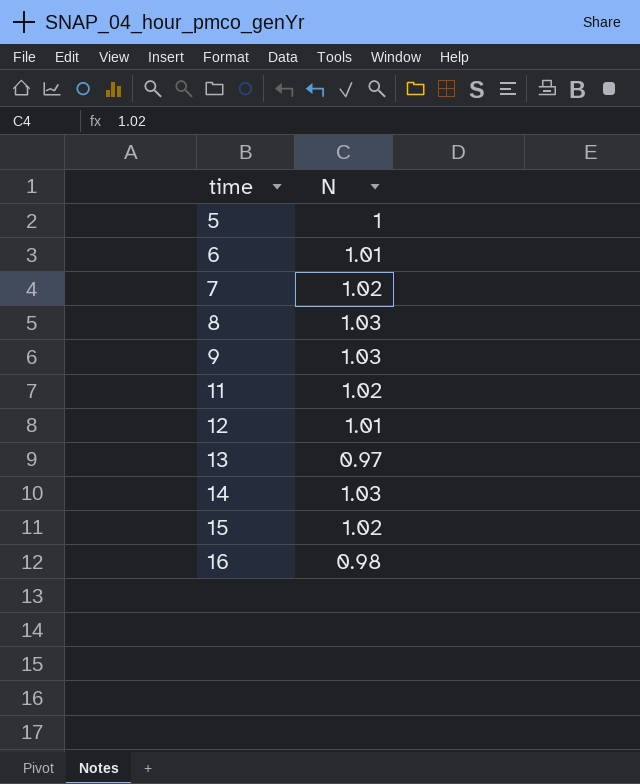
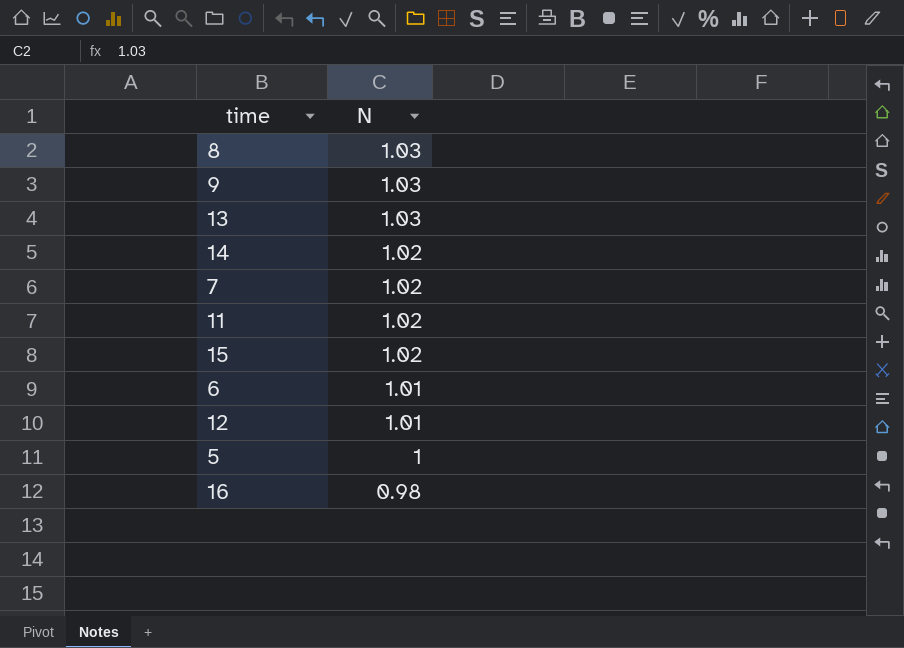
row order: time ascending -> N descending
13 | N: 0.97 -> 1.03
14 | N: 1.03 -> 1.02

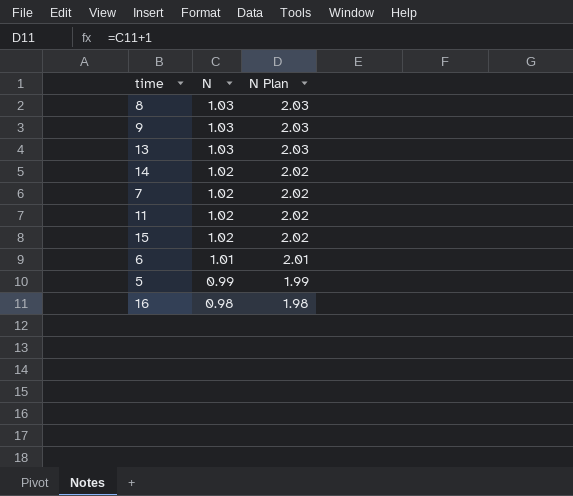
column N Plan | formula: none -> [N] + 1
row 12: 1.01 -> none
5 | N: 1 -> 0.99

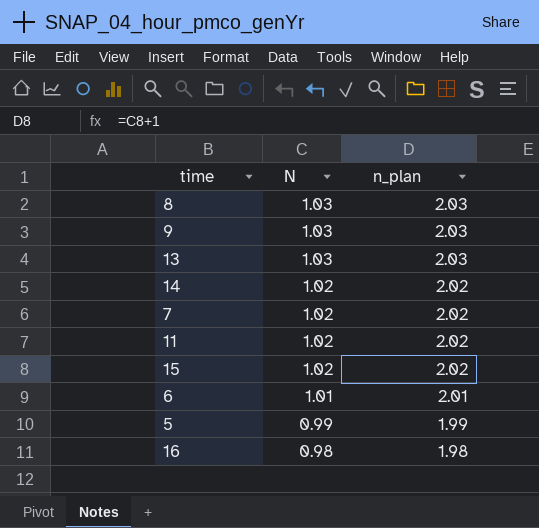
column name: N Plan -> n_plan

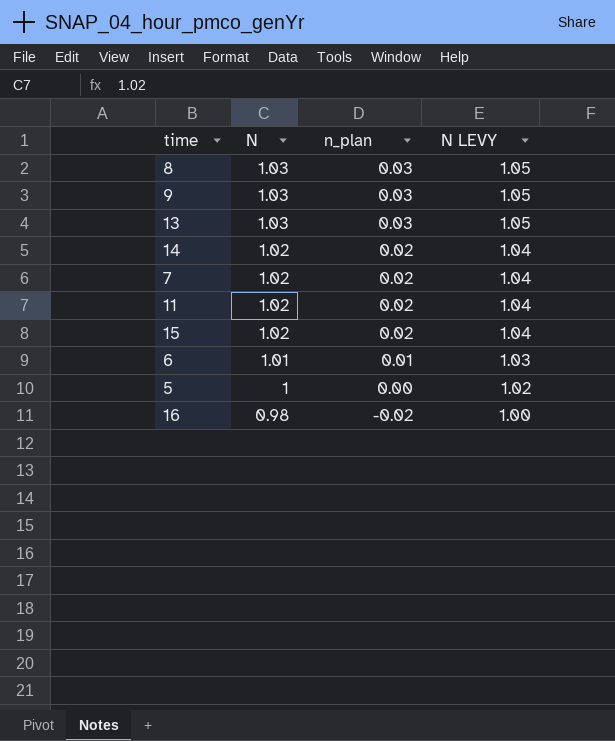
column n_plan | formula: [N] + 1 -> [N] - 1
column N LEVY | formula: none -> [N] * 1.02
5 | N: 0.99 -> 1

